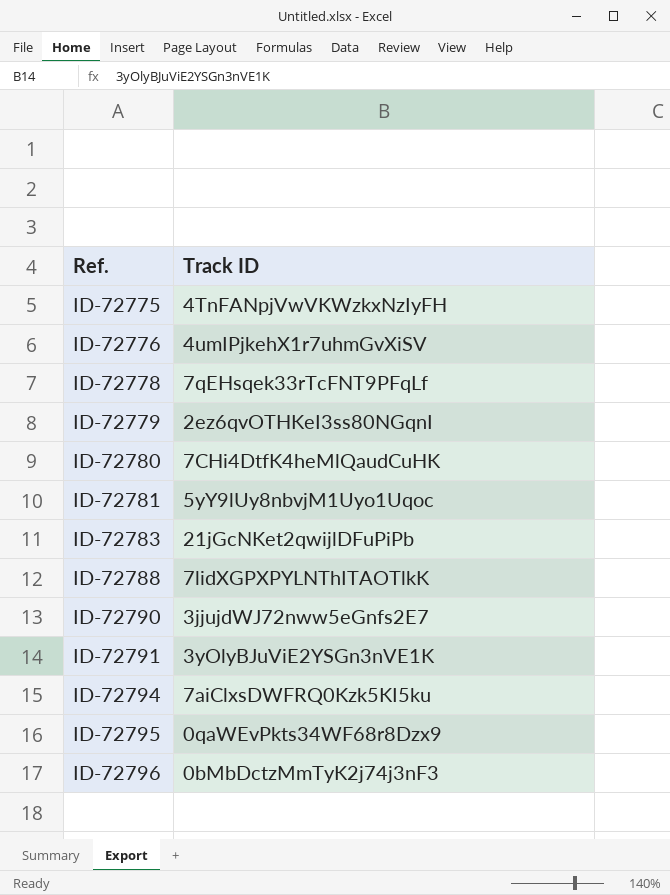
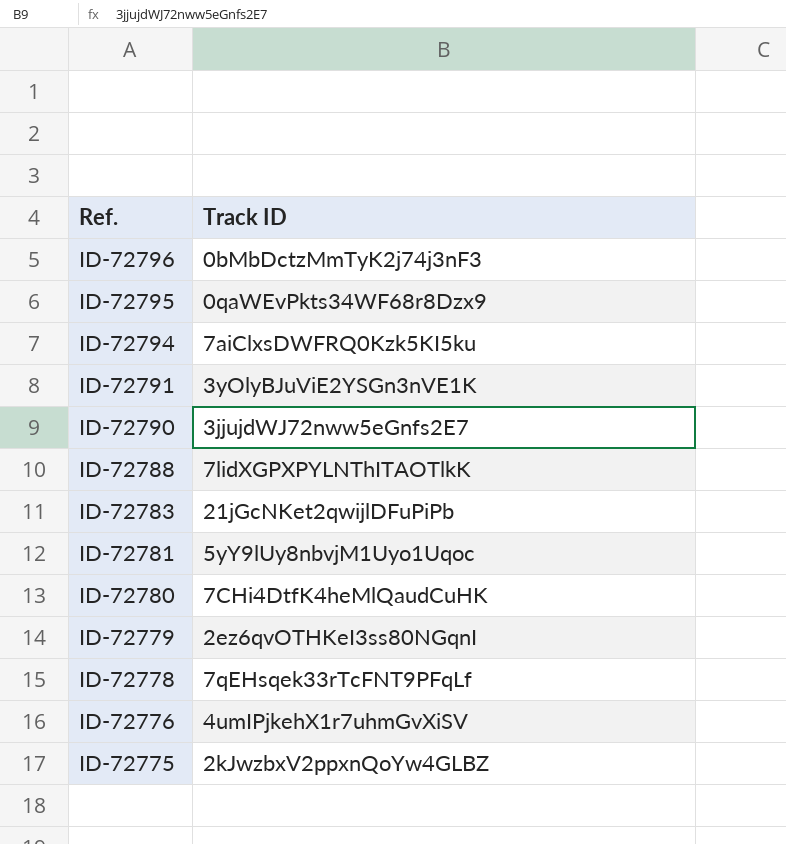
row order: Ref. ascending -> Ref. descending
ID-72775 | Track ID: 4TnFANpjVwVKWzkxNzIyFH -> 2kJwzbxV2ppxnQoYw4GLBZ

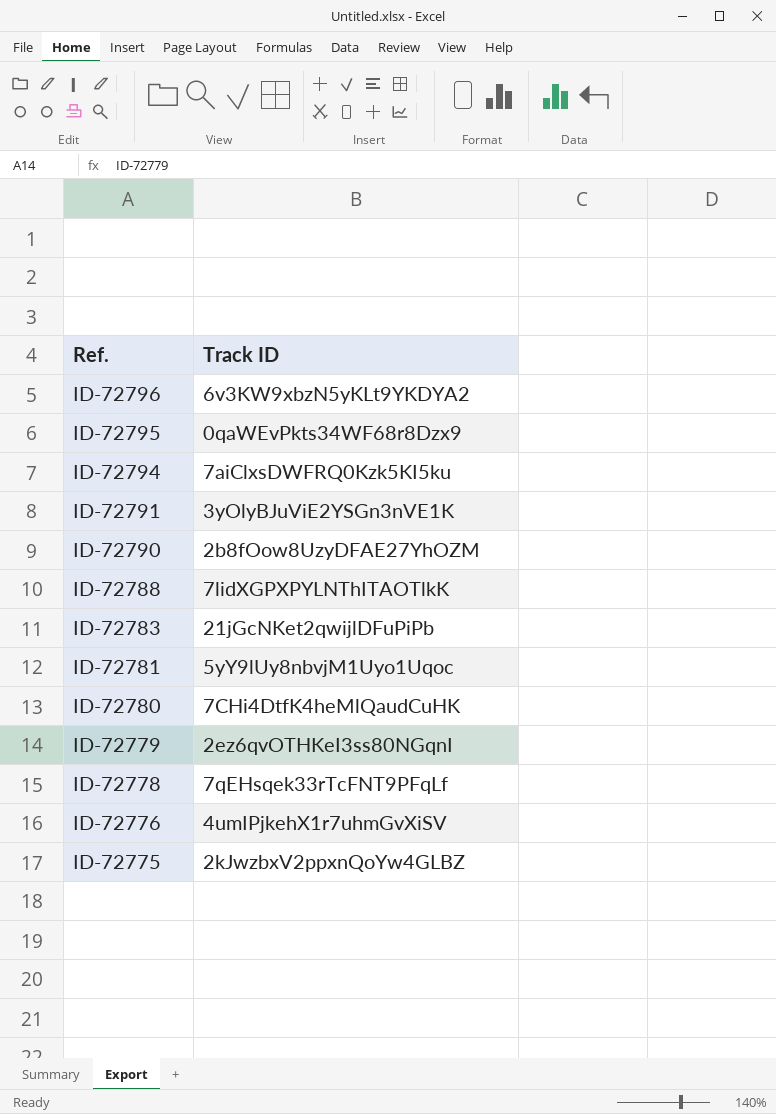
ID-72796 | Track ID: 0bMbDctzMmTyK2j74j3nF3 -> 6v3KW9xbzN5yKLt9YKDYA2
ID-72790 | Track ID: 3jjujdWJ72nww5eGnfs2E7 -> 2b8fOow8UzyDFAE27YhOZM

